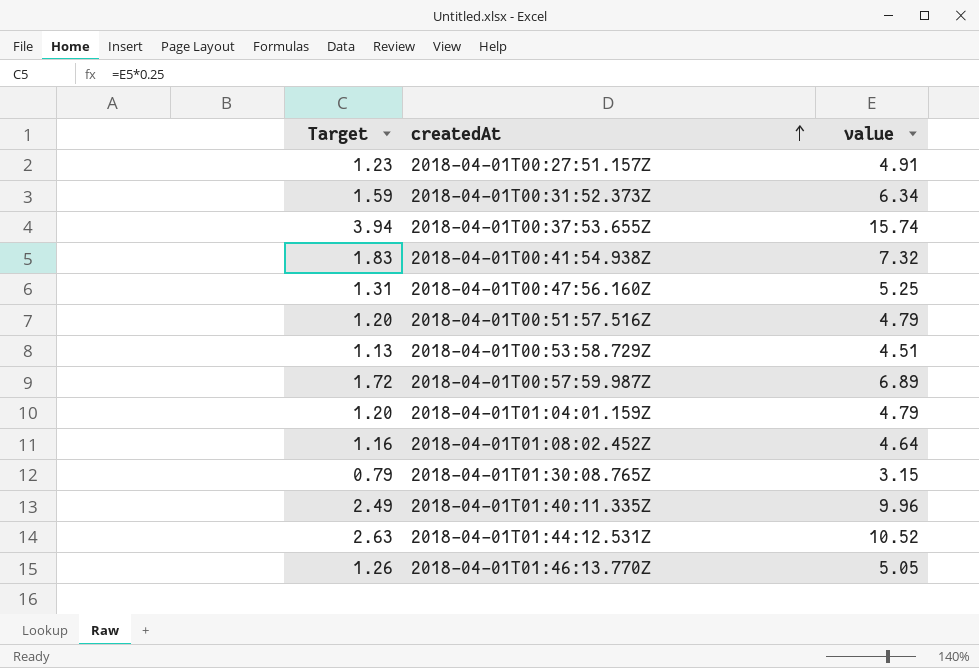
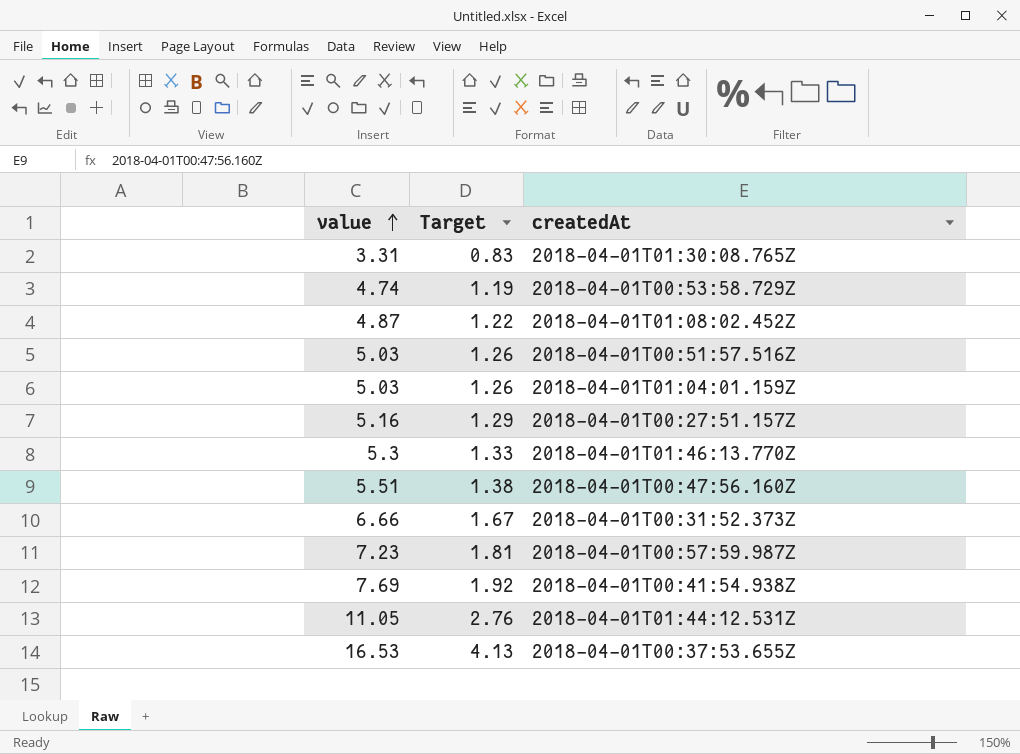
row order: createdAt ascending -> value ascending
column value | position: 3 -> 1
row 2018-04-01T01:40:11.335Z: 2.49 | 9.96 -> none
2018-04-01T01:30:08.765Z | value: 3.15 -> 3.31
2018-04-01T01:30:08.765Z | Target: 0.79 -> 0.83
2018-04-01T00:53:58.729Z | value: 4.51 -> 4.74
2018-04-01T00:53:58.729Z | Target: 1.13 -> 1.19
2018-04-01T01:08:02.452Z | value: 4.64 -> 4.87
2018-04-01T01:08:02.452Z | Target: 1.16 -> 1.22
2018-04-01T00:51:57.516Z | value: 4.79 -> 5.03
2018-04-01T00:51:57.516Z | Target: 1.20 -> 1.26
2018-04-01T01:04:01.159Z | value: 4.79 -> 5.03
2018-04-01T01:04:01.159Z | Target: 1.20 -> 1.26
2018-04-01T00:27:51.157Z | value: 4.91 -> 5.16
2018-04-01T00:27:51.157Z | Target: 1.23 -> 1.29
2018-04-01T01:46:13.770Z | value: 5.05 -> 5.3
2018-04-01T01:46:13.770Z | Target: 1.26 -> 1.33
2018-04-01T00:47:56.160Z | value: 5.25 -> 5.51
2018-04-01T00:47:56.160Z | Target: 1.31 -> 1.38
2018-04-01T00:31:52.373Z | value: 6.34 -> 6.66
2018-04-01T00:31:52.373Z | Target: 1.59 -> 1.67
2018-04-01T00:57:59.987Z | value: 6.89 -> 7.23
2018-04-01T00:57:59.987Z | Target: 1.72 -> 1.81
2018-04-01T00:41:54.938Z | value: 7.32 -> 7.69
2018-04-01T00:41:54.938Z | Target: 1.83 -> 1.92
2018-04-01T01:44:12.531Z | value: 10.52 -> 11.05
2018-04-01T01:44:12.531Z | Target: 2.63 -> 2.76
2018-04-01T00:37:53.655Z | value: 15.74 -> 16.53
2018-04-01T00:37:53.655Z | Target: 3.94 -> 4.13

